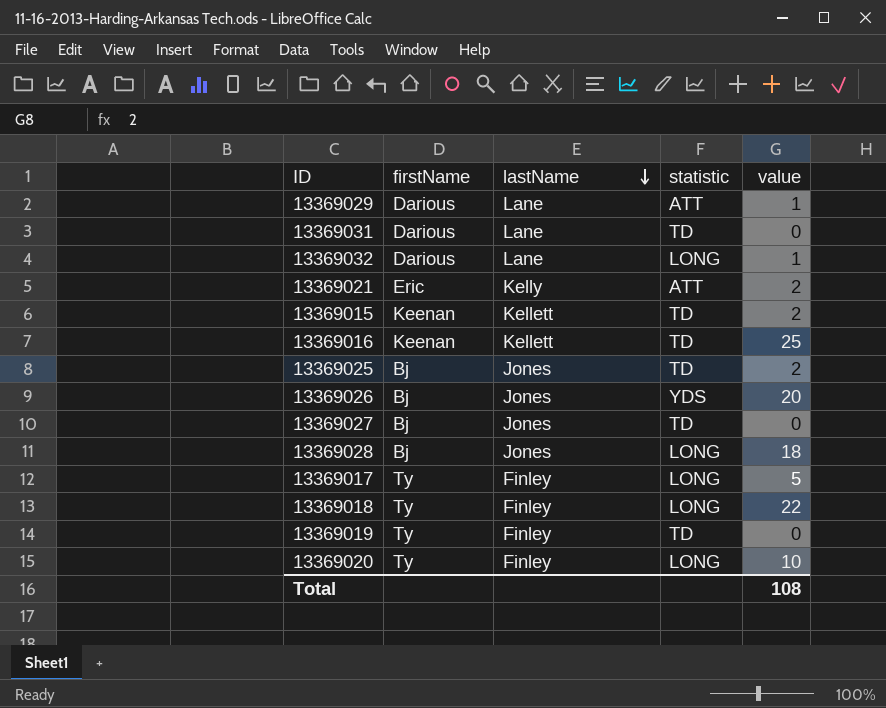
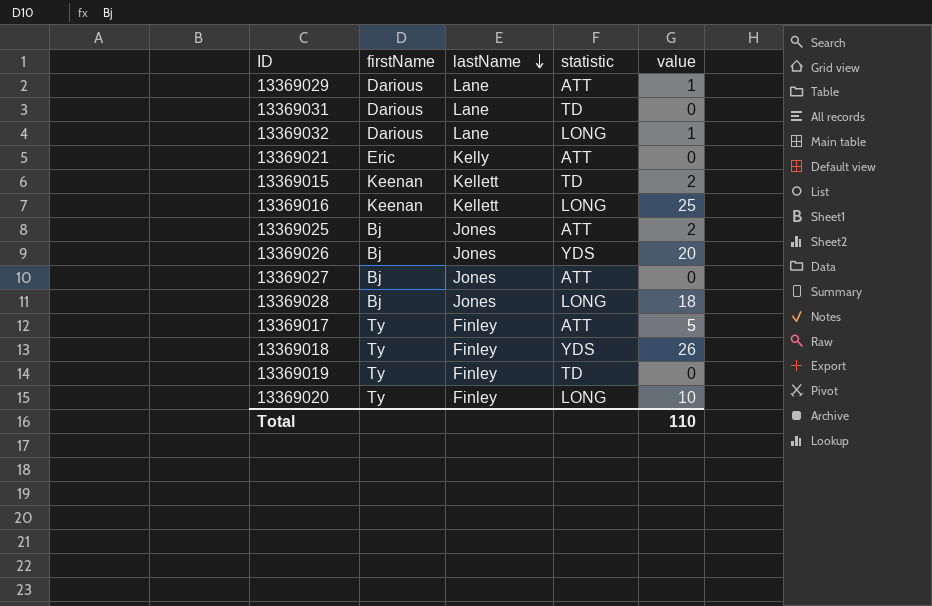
13369021 | value: 2 -> 0
13369016 | statistic: TD -> LONG
13369025 | statistic: TD -> ATT
13369027 | statistic: TD -> ATT
13369017 | statistic: LONG -> ATT
13369018 | statistic: LONG -> YDS
13369018 | value: 22 -> 26
Total | value: 108 -> 110

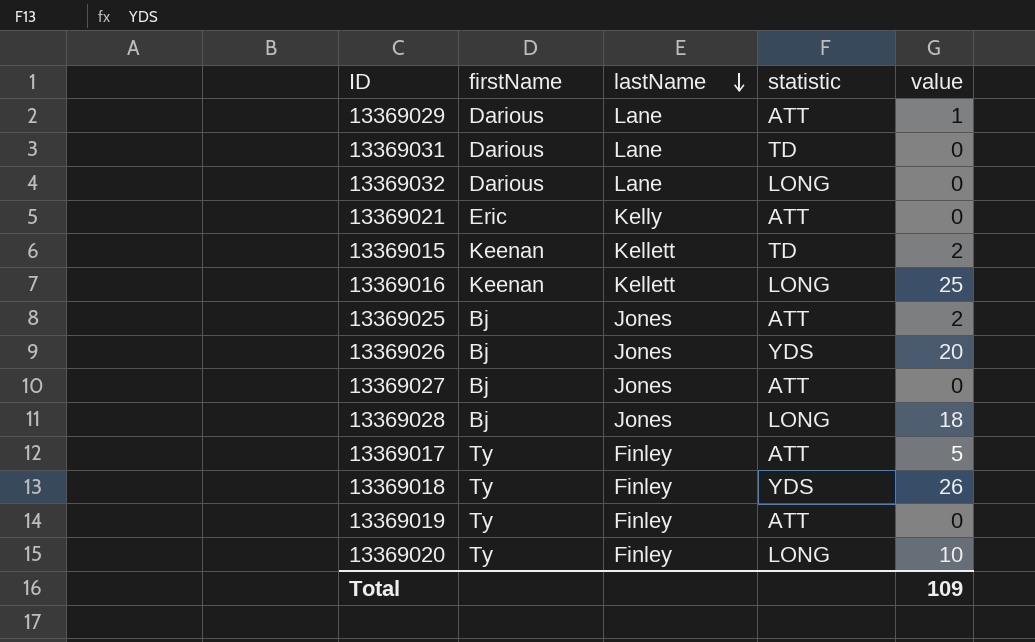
13369032 | value: 1 -> 0
13369019 | statistic: TD -> ATT
Total | value: 110 -> 109

